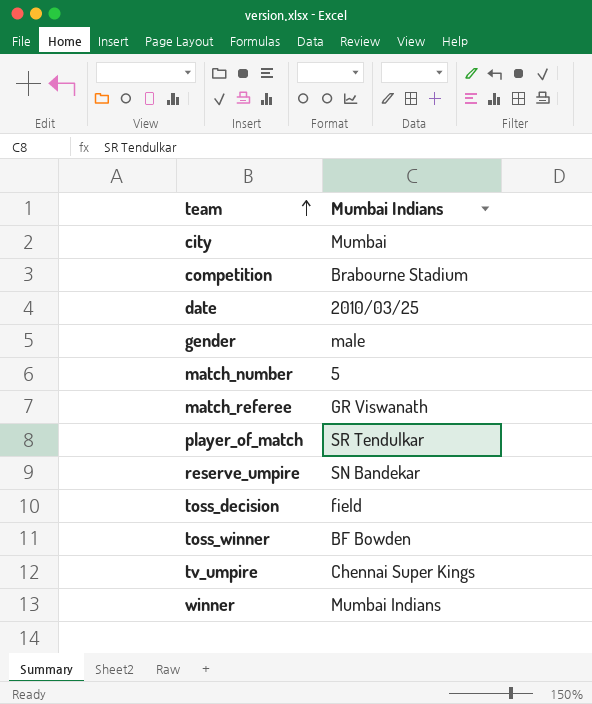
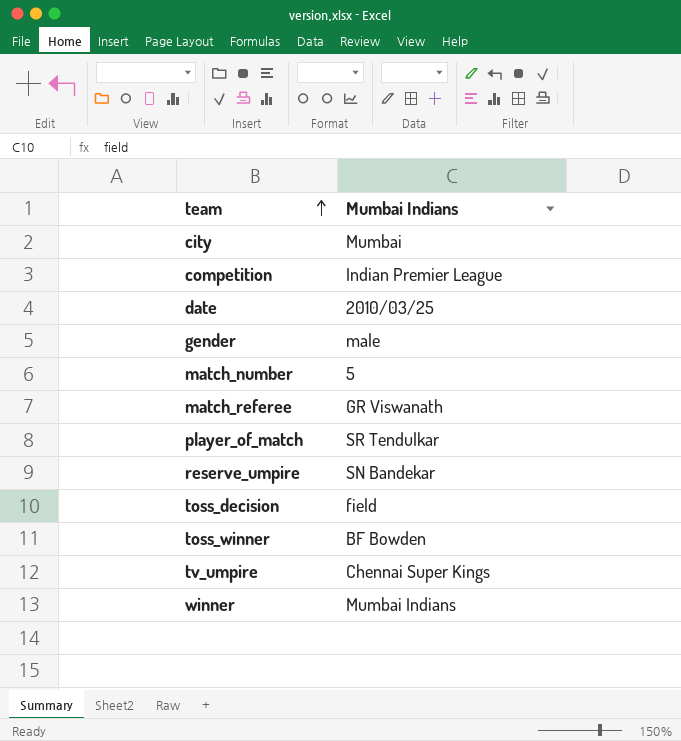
competition | Mumbai Indians: Brabourne Stadium -> Indian Premier League

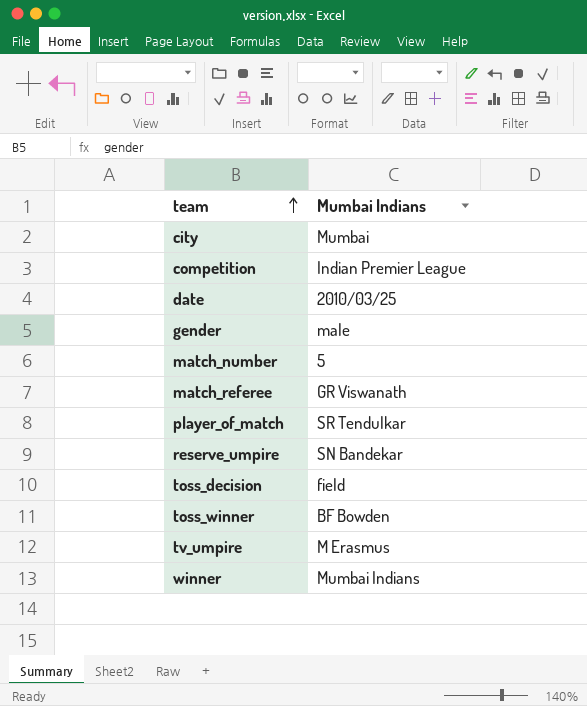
tv_umpire | Mumbai Indians: Chennai Super Kings -> M Erasmus

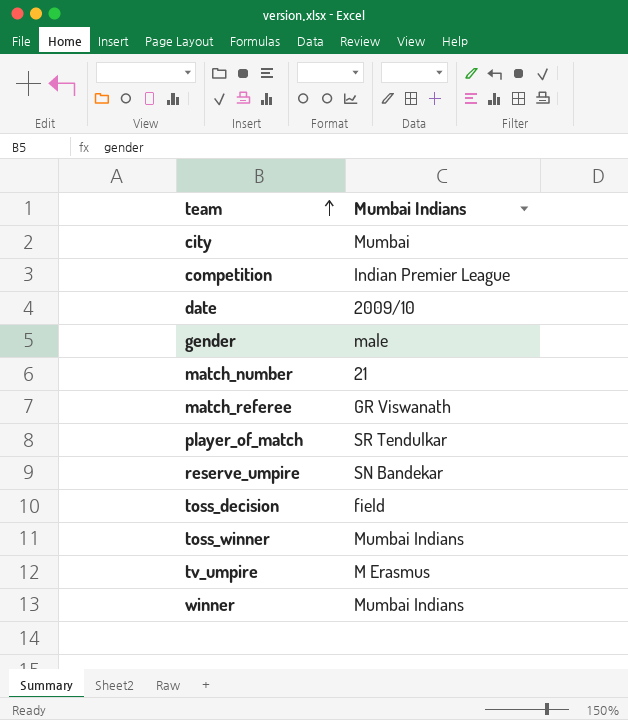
date | Mumbai Indians: 2010/03/25 -> 2009/10
match_number | Mumbai Indians: 5 -> 21
toss_winner | Mumbai Indians: BF Bowden -> Mumbai Indians

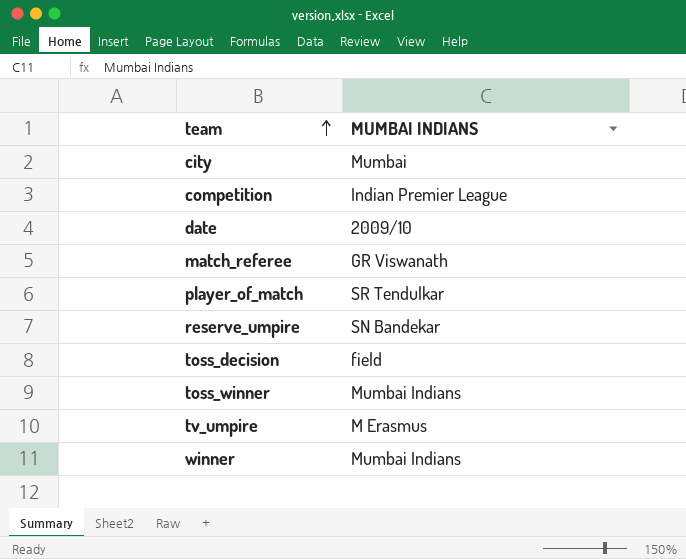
column name: Mumbai Indians -> MUMBAI INDIANS
row gender: male -> none
row match_number: 21 -> none

